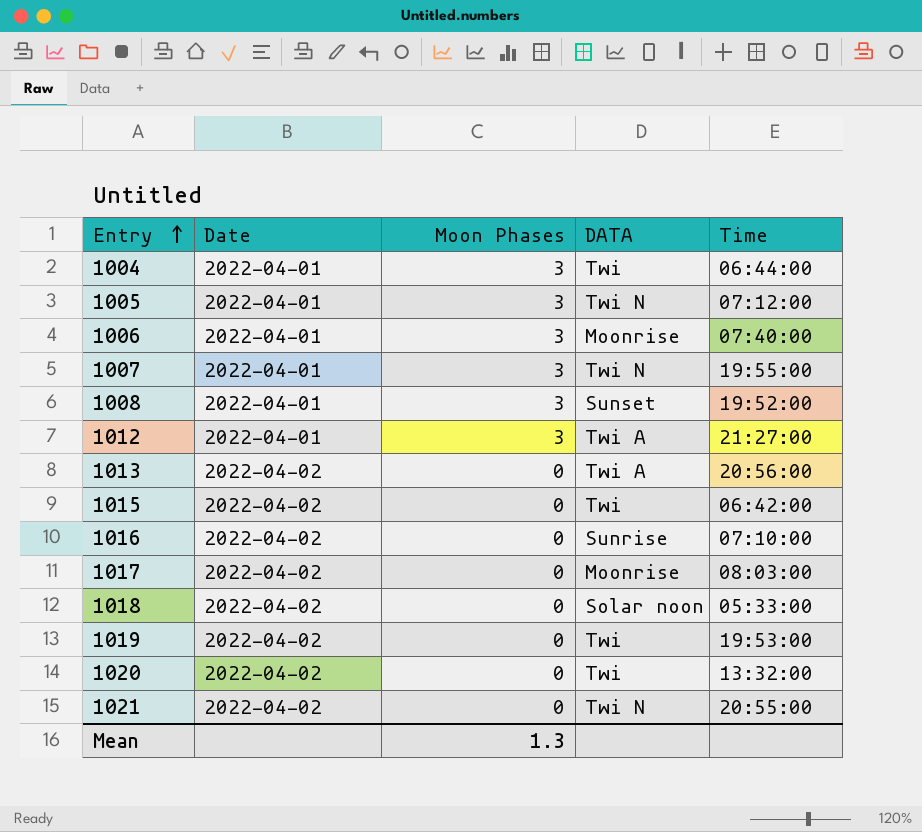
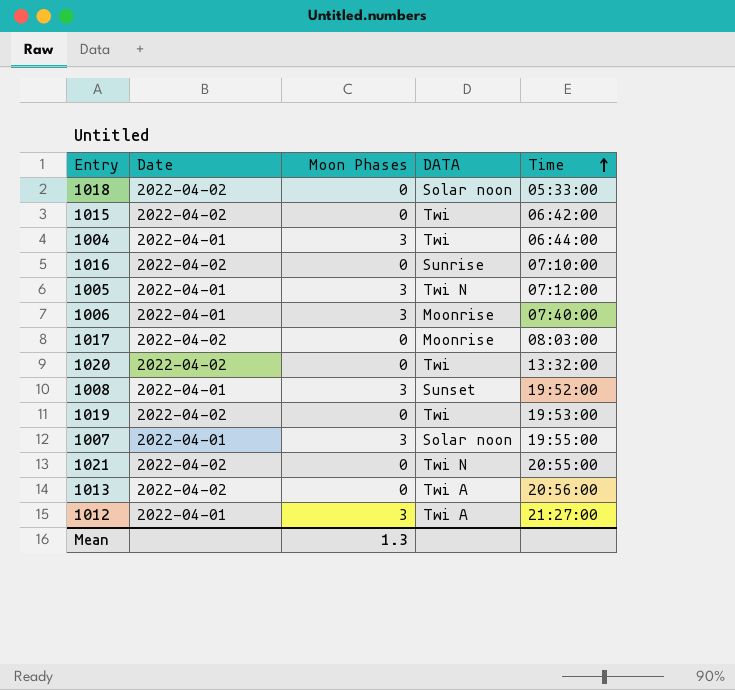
row order: Entry ascending -> Time ascending
1007 | DATA: Twi N -> Solar noon

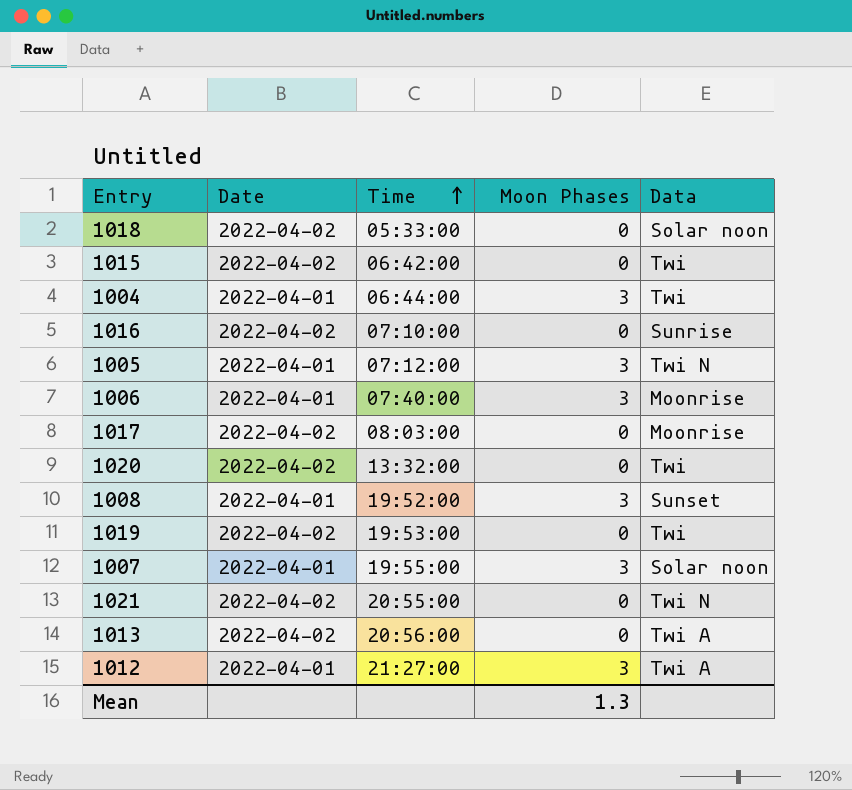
column Time | position: 5 -> 3
column name: DATA -> Data

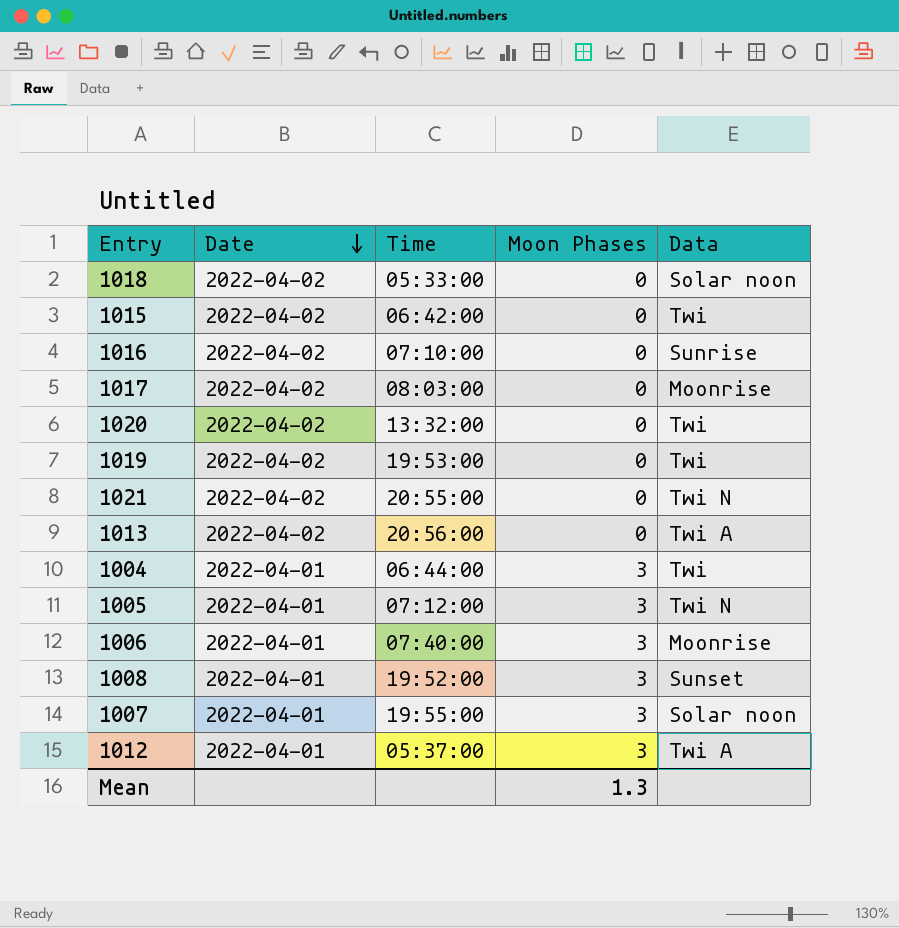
row order: Time ascending -> Date descending
1012 | Time: 21:27:00 -> 05:37:00

